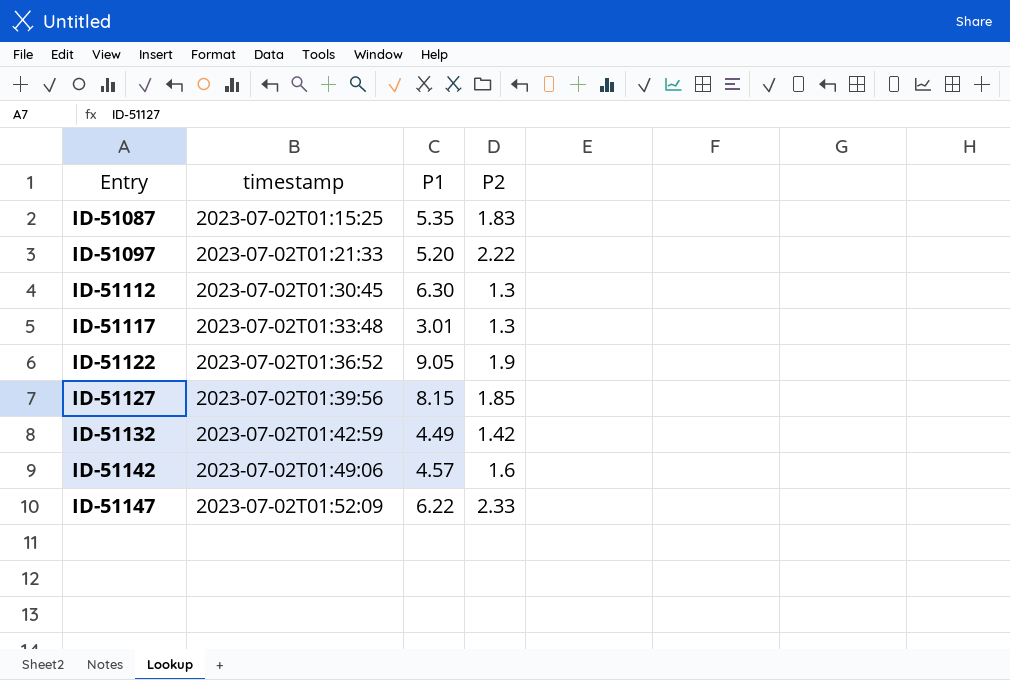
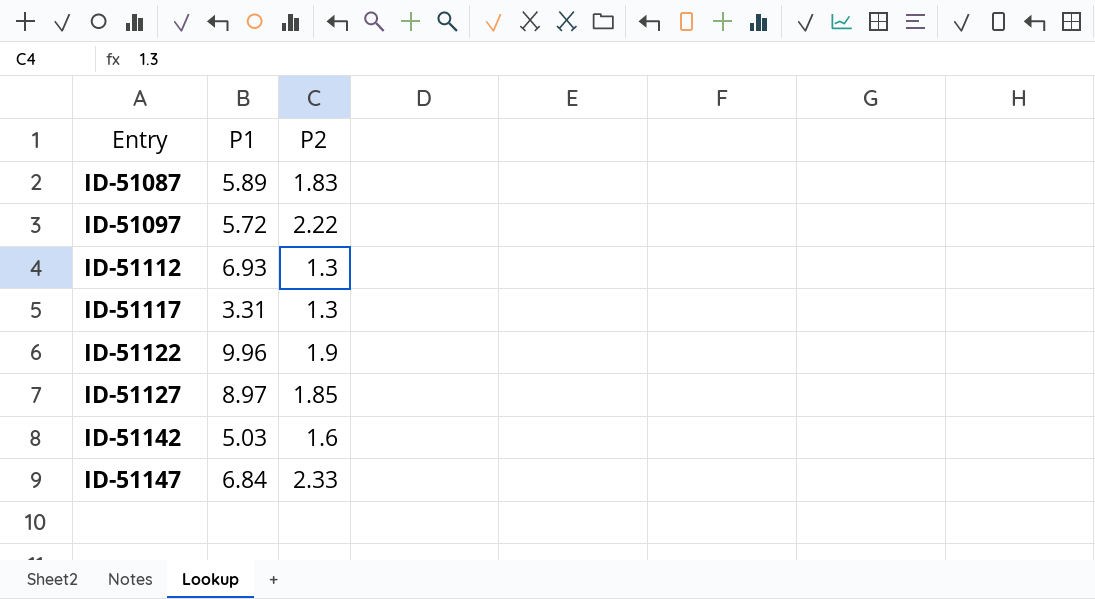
column timestamp | position: 2 -> none
row ID-51132: 2023-07-02T01:42:59 | 4.49 | 1.42 -> none
ID-51087 | P1: 5.35 -> 5.89
ID-51097 | P1: 5.20 -> 5.72
ID-51112 | P1: 6.30 -> 6.93
ID-51117 | P1: 3.01 -> 3.31
ID-51122 | P1: 9.05 -> 9.96
ID-51127 | P1: 8.15 -> 8.97
ID-51142 | P1: 4.57 -> 5.03
ID-51147 | P1: 6.22 -> 6.84

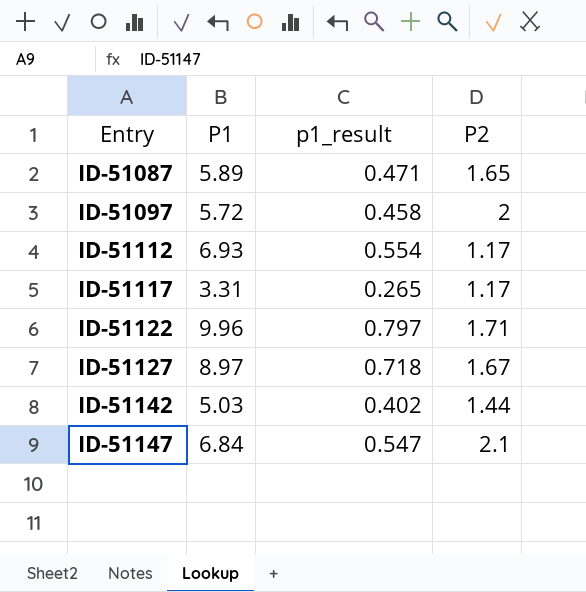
column p1_result | formula: none -> [P1] * 0.08
ID-51087 | P2: 1.83 -> 1.65
ID-51097 | P2: 2.22 -> 2
ID-51112 | P2: 1.3 -> 1.17
ID-51117 | P2: 1.3 -> 1.17
ID-51122 | P2: 1.9 -> 1.71
ID-51127 | P2: 1.85 -> 1.67
ID-51142 | P2: 1.6 -> 1.44
ID-51147 | P2: 2.33 -> 2.1

